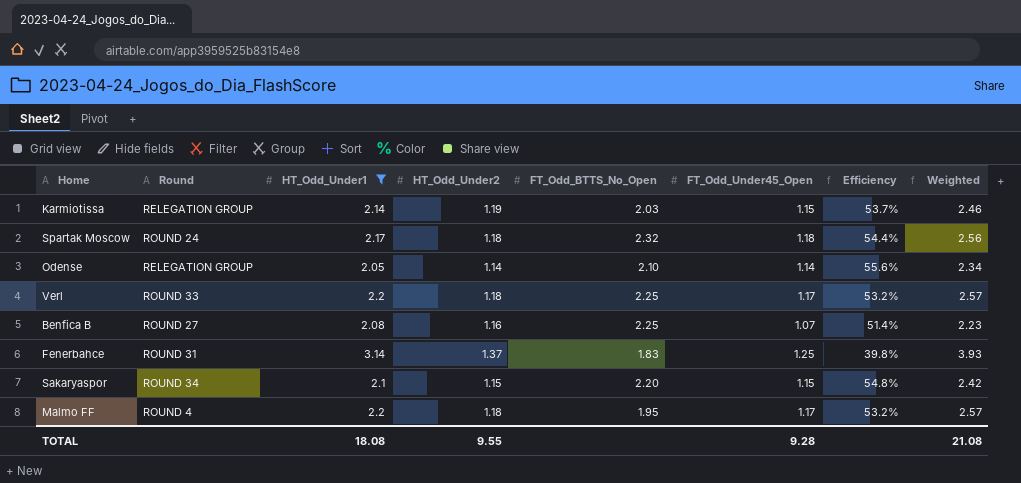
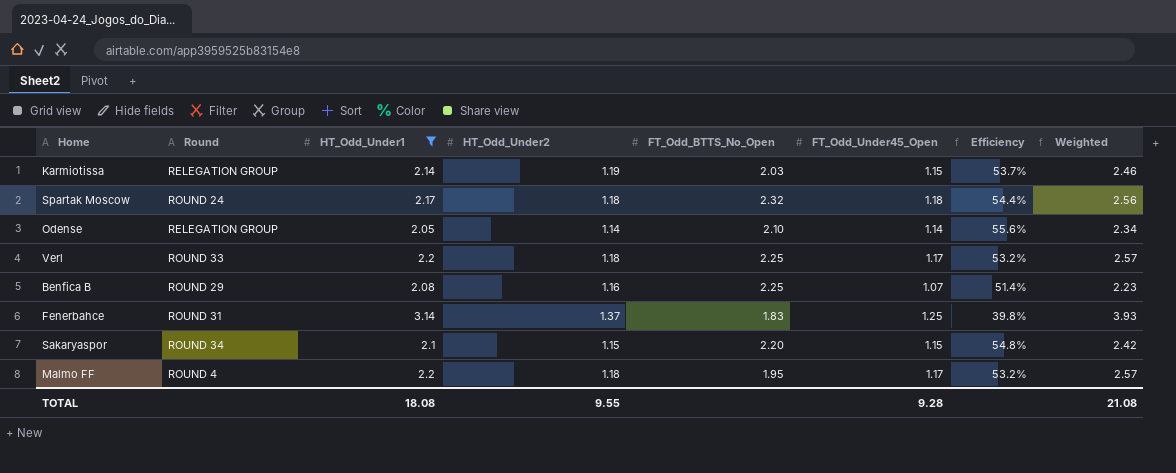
Benfica B | Round: ROUND 27 -> ROUND 29

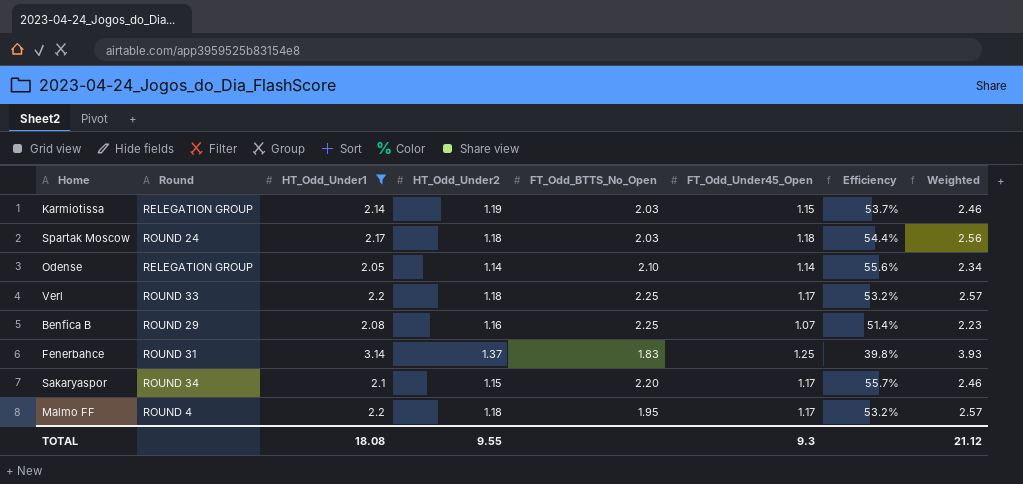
Spartak Moscow | FT_Odd_BTTS_No_Open: 2.32 -> 2.03
Sakaryaspor | FT_Odd_Under45_Open: 1.15 -> 1.17
Sakaryaspor | Efficiency: 54.8% -> 55.7%
Sakaryaspor | Weighted: 2.42 -> 2.46
TOTAL | FT_Odd_Under45_Open: 9.28 -> 9.3
TOTAL | Weighted: 21.08 -> 21.12

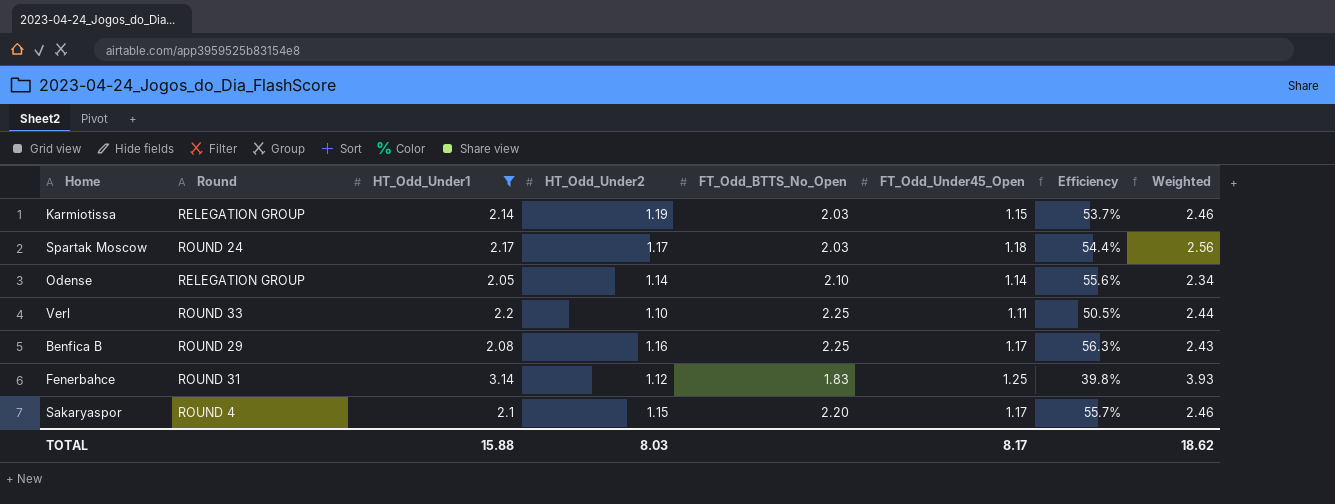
row Malmo FF: ROUND 4 | 2.2 | 1.18 | 1.95 | 1.17 | 53.2% | 2.57 -> none
Spartak Moscow | HT_Odd_Under2: 1.18 -> 1.17
Verl | HT_Odd_Under2: 1.18 -> 1.10
Verl | FT_Odd_Under45_Open: 1.17 -> 1.11
Verl | Efficiency: 53.2% -> 50.5%
Verl | Weighted: 2.57 -> 2.44
Benfica B | FT_Odd_Under45_Open: 1.07 -> 1.17
Benfica B | Efficiency: 51.4% -> 56.3%
Benfica B | Weighted: 2.23 -> 2.43
Fenerbahce | HT_Odd_Under2: 1.37 -> 1.12
Sakaryaspor | Round: ROUND 34 -> ROUND 4
TOTAL | HT_Odd_Under1: 18.08 -> 15.88
TOTAL | HT_Odd_Under2: 9.55 -> 8.03
TOTAL | FT_Odd_Under45_Open: 9.3 -> 8.17
TOTAL | Weighted: 21.12 -> 18.62

